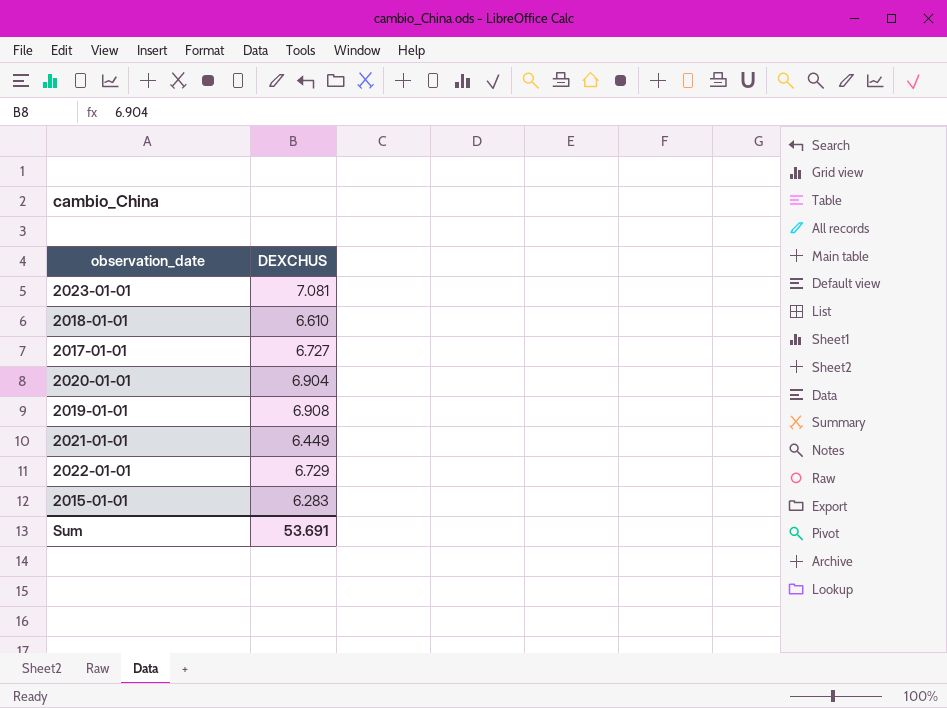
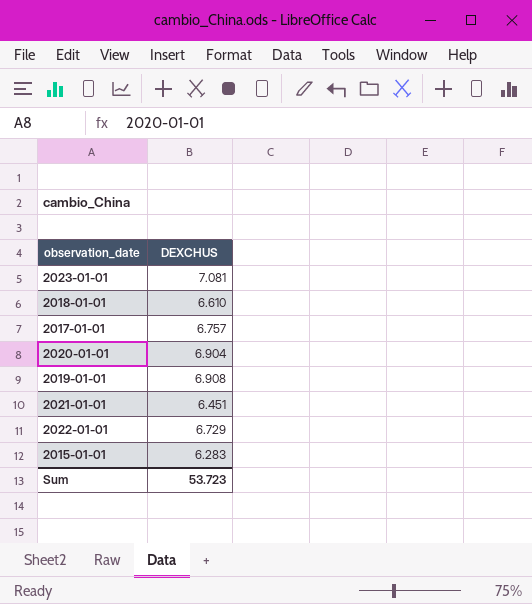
2017-01-01 | DEXCHUS: 6.727 -> 6.757
2021-01-01 | DEXCHUS: 6.449 -> 6.451
Sum | DEXCHUS: 53.691 -> 53.723

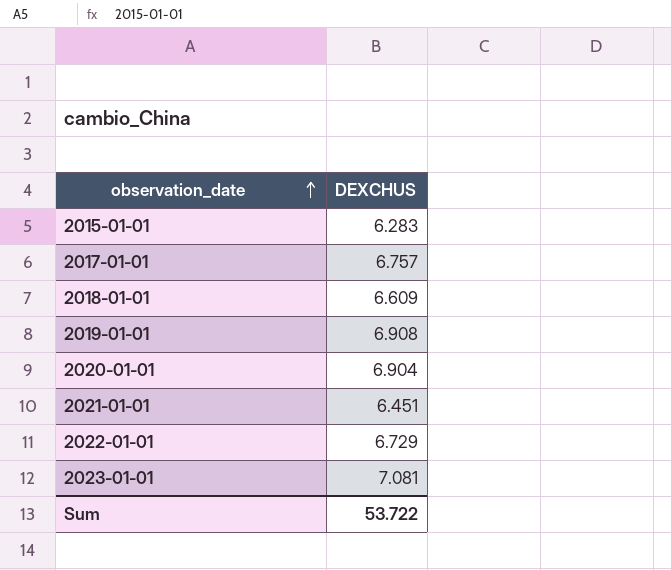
row order: none -> observation_date ascending
2018-01-01 | DEXCHUS: 6.610 -> 6.609
Sum | DEXCHUS: 53.723 -> 53.722

